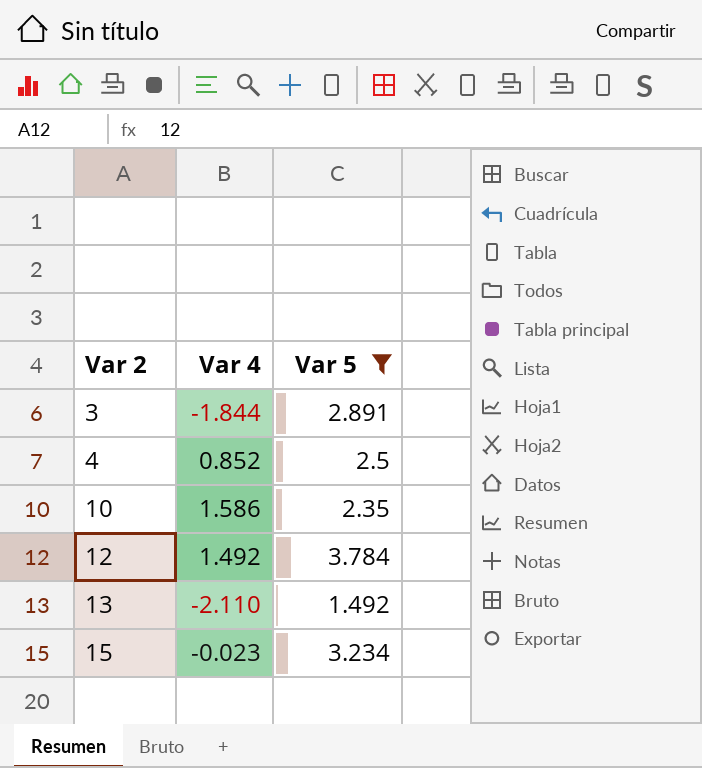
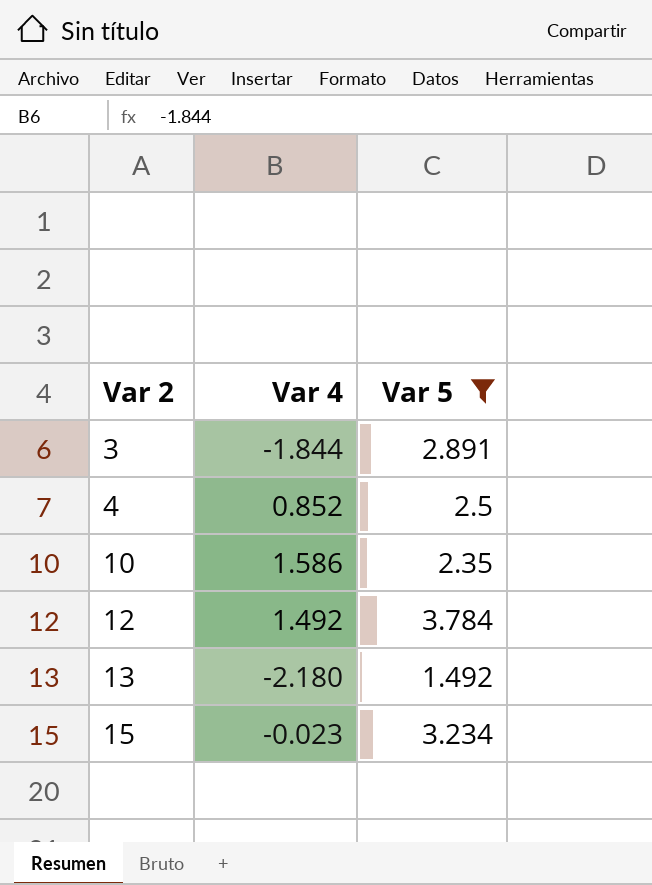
13 | Var 4: -2.110 -> -2.180

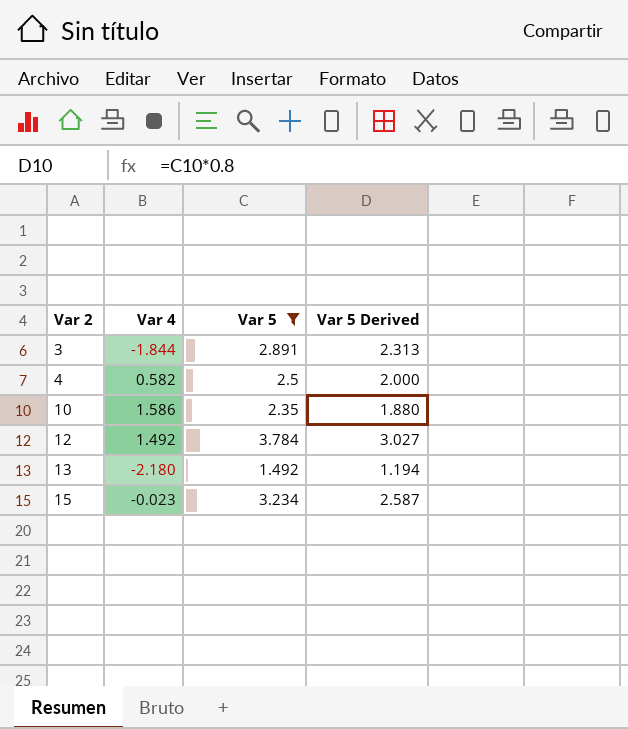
column Var 5 Derived | formula: none -> [Var 5] * 0.8
4 | Var 4: 0.852 -> 0.582

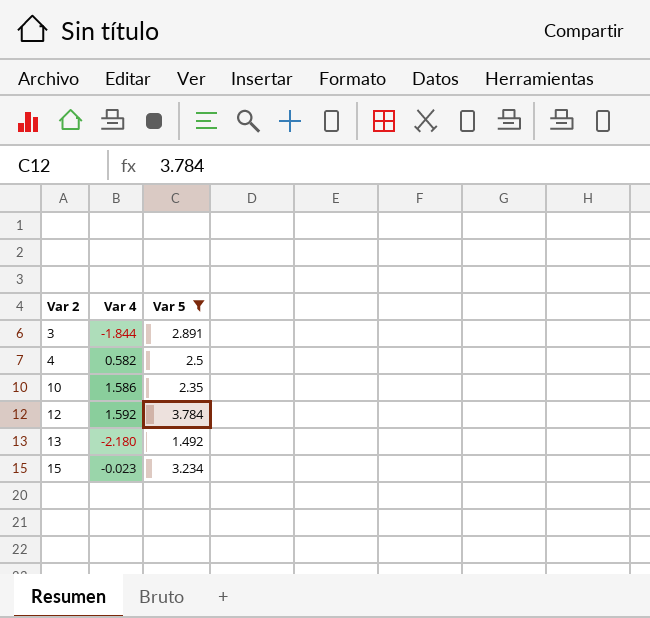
column Var 5 Derived | formula: [Var 5] * 0.8 -> none
12 | Var 4: 1.492 -> 1.592

